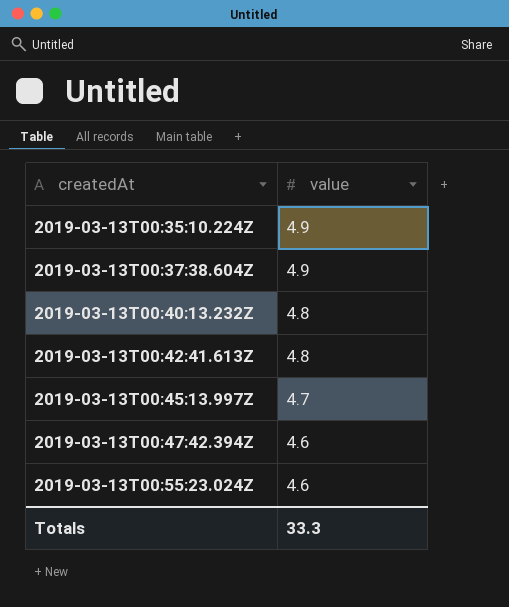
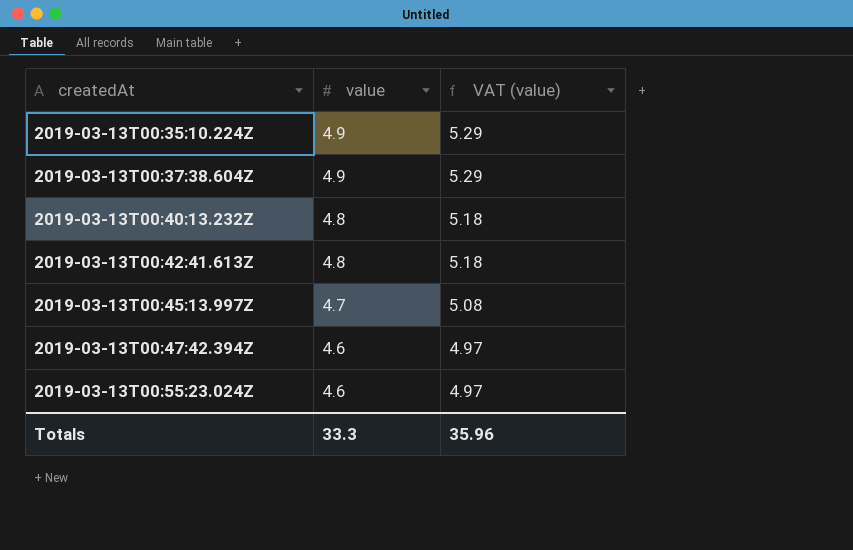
column VAT (value) | formula: none -> [value] * 1.08

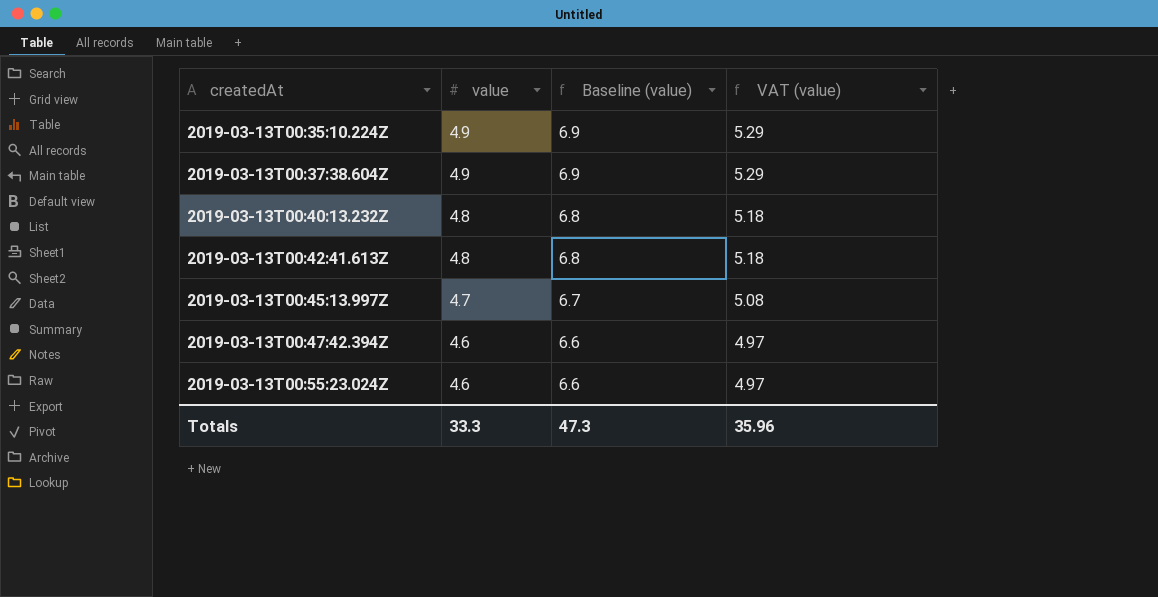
column Baseline (value) | formula: none -> [value] + 2

